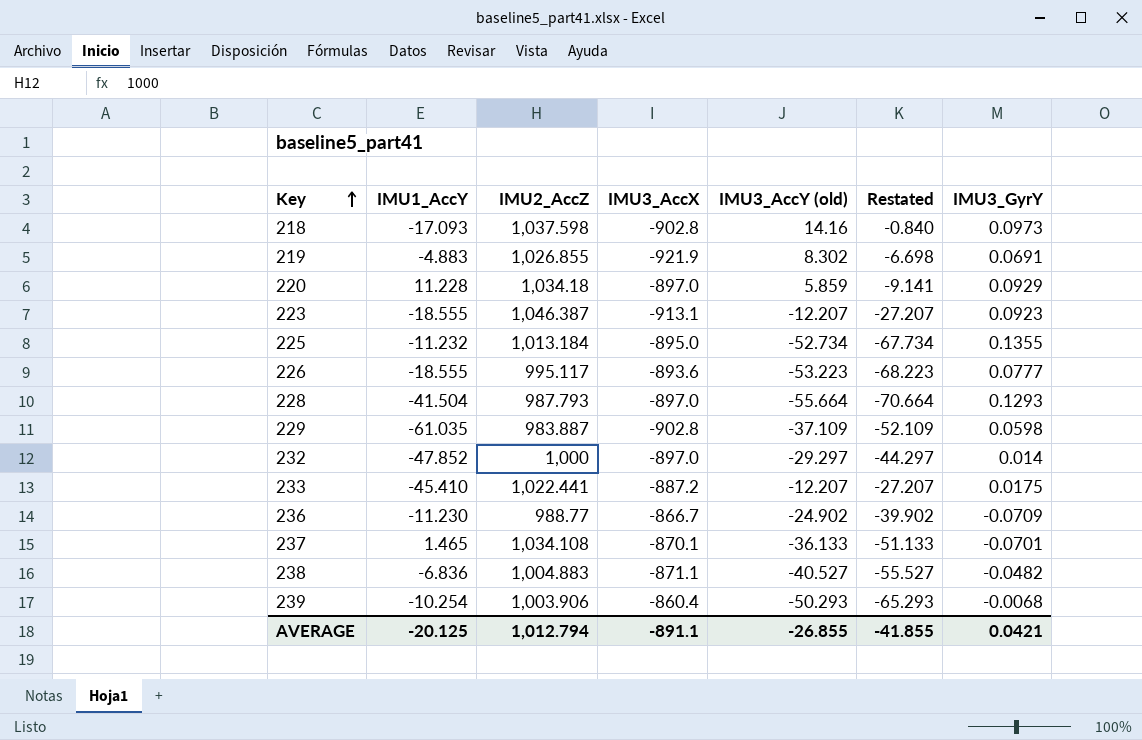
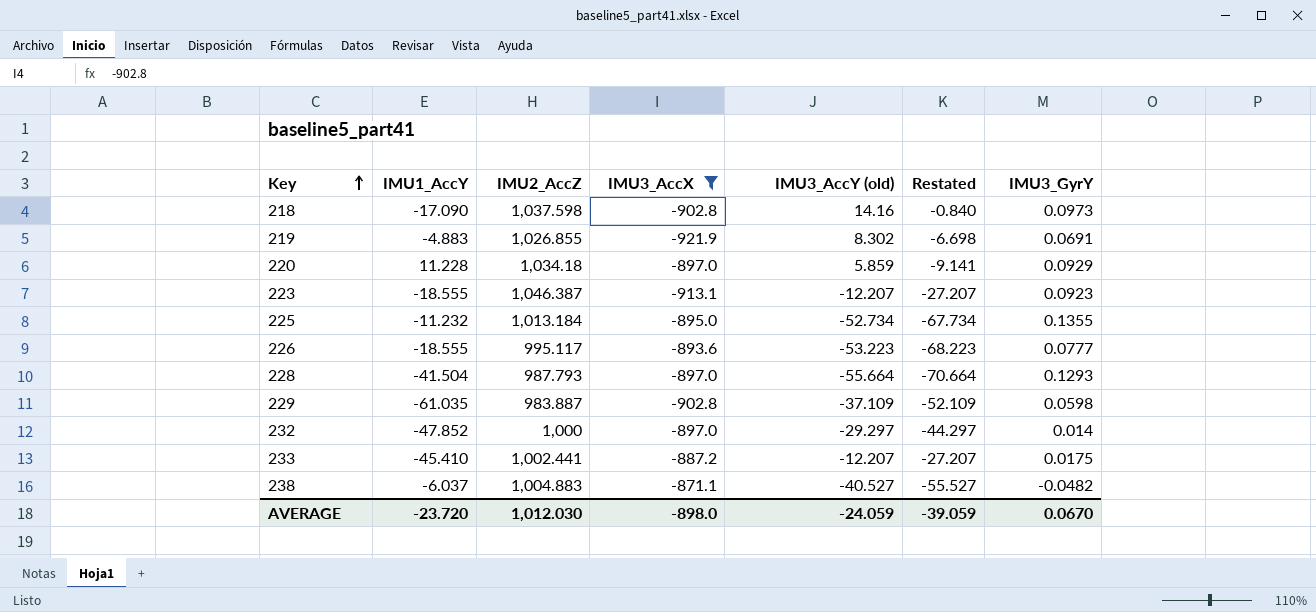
filter: none -> IMU3_AccX <= -871.1
218 | IMU1_AccY: -17.093 -> -17.090
233 | IMU2_AccZ: 1,022.441 -> 1,002.441
238 | IMU1_AccY: -6.836 -> -6.037
AVERAGE | IMU1_AccY: -20.125 -> -23.720
AVERAGE | IMU2_AccZ: 1,012.794 -> 1,012.030
AVERAGE | IMU3_AccX: -891.1 -> -898.0
AVERAGE | IMU3_AccY (old): -26.855 -> -24.059
AVERAGE | Restated: -41.855 -> -39.059
AVERAGE | IMU3_GyrY: 0.0421 -> 0.0670

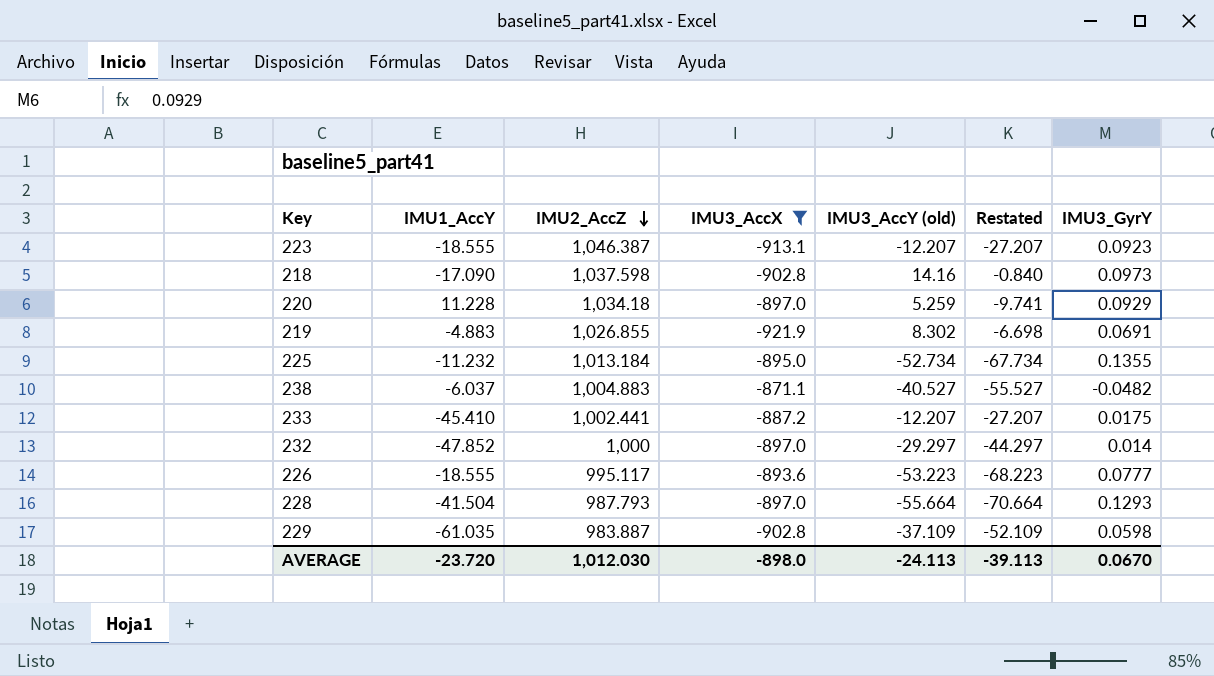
row order: Key ascending -> IMU2_AccZ descending
220 | IMU3_AccY (old): 5.859 -> 5.259
220 | Restated: -9.141 -> -9.741
AVERAGE | IMU3_AccY (old): -24.059 -> -24.113
AVERAGE | Restated: -39.059 -> -39.113

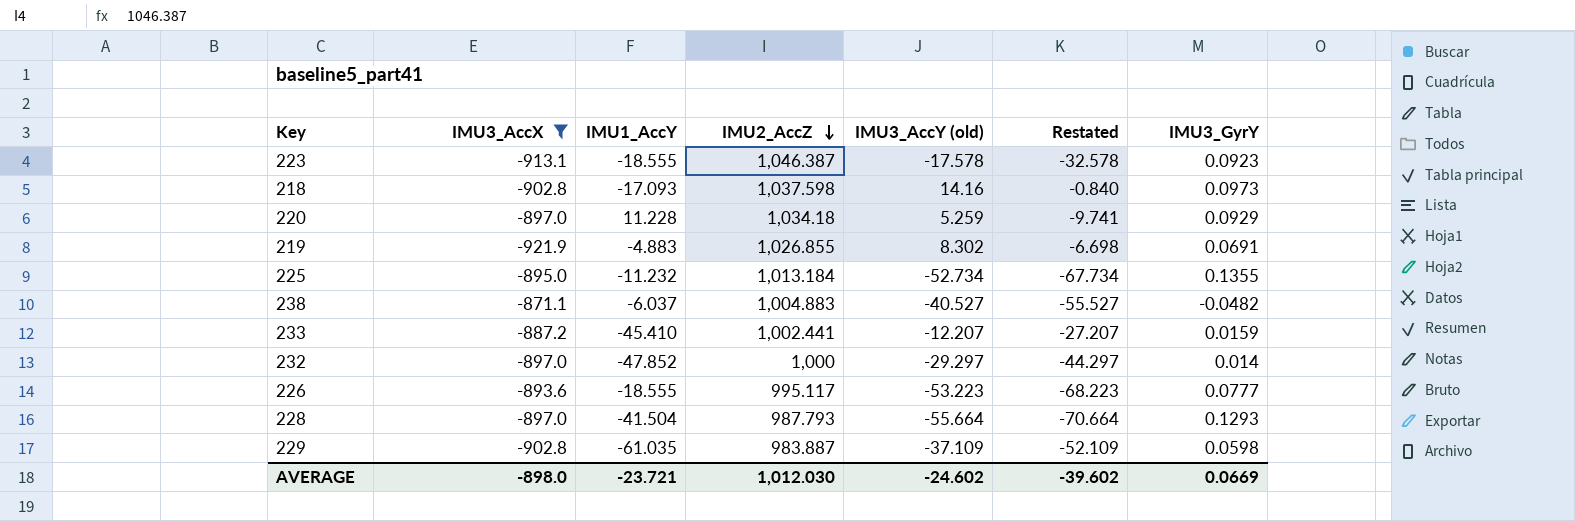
column IMU3_AccX | position: 4 -> 2
223 | IMU3_AccY (old): -12.207 -> -17.578
223 | Restated: -27.207 -> -32.578
218 | IMU1_AccY: -17.090 -> -17.093
233 | IMU3_GyrY: 0.0175 -> 0.0159
AVERAGE | IMU1_AccY: -23.720 -> -23.721
AVERAGE | IMU3_AccY (old): -24.113 -> -24.602
AVERAGE | Restated: -39.113 -> -39.602
AVERAGE | IMU3_GyrY: 0.0670 -> 0.0669

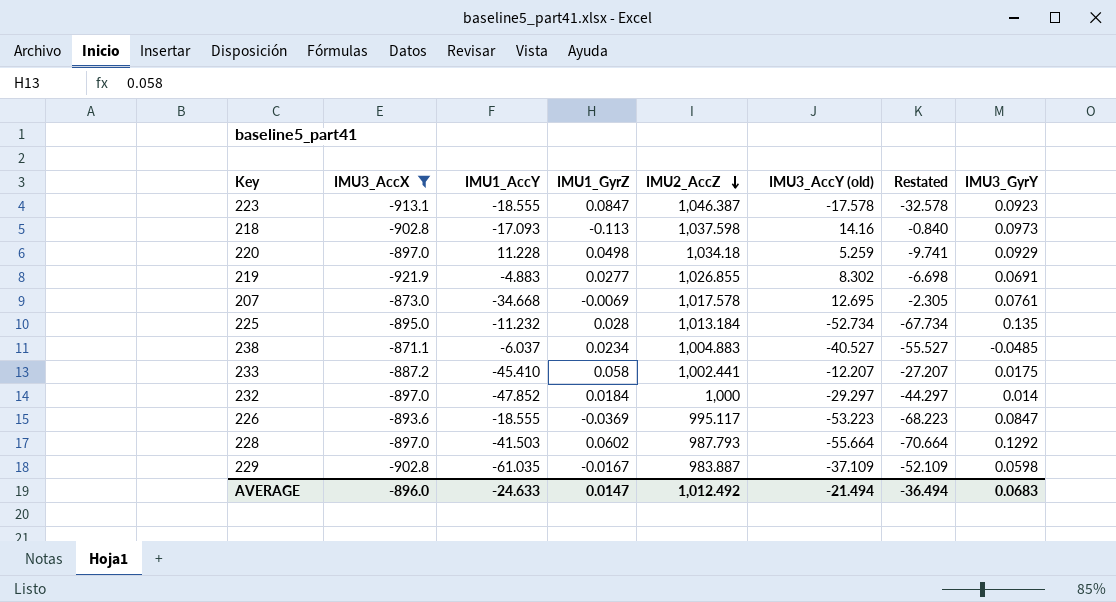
column IMU1_GyrZ | position: none -> 4
row 207: none -> -873.0 | -34.668 | -0.0069 | 1,017.578 | 12.695 | -2.305 | 0.0761
225 | IMU3_GyrY: 0.1355 -> 0.135
238 | IMU3_GyrY: -0.0482 -> -0.0485
233 | IMU3_GyrY: 0.0159 -> 0.0175
226 | IMU3_GyrY: 0.0777 -> 0.0847
228 | IMU1_AccY: -41.504 -> -41.503
228 | IMU3_GyrY: 0.1293 -> 0.1292
AVERAGE | IMU3_AccX: -898.0 -> -896.0
AVERAGE | IMU1_AccY: -23.721 -> -24.633
AVERAGE | IMU2_AccZ: 1,012.030 -> 1,012.492
AVERAGE | IMU3_AccY (old): -24.602 -> -21.494
AVERAGE | Restated: -39.602 -> -36.494
AVERAGE | IMU3_GyrY: 0.0669 -> 0.0683

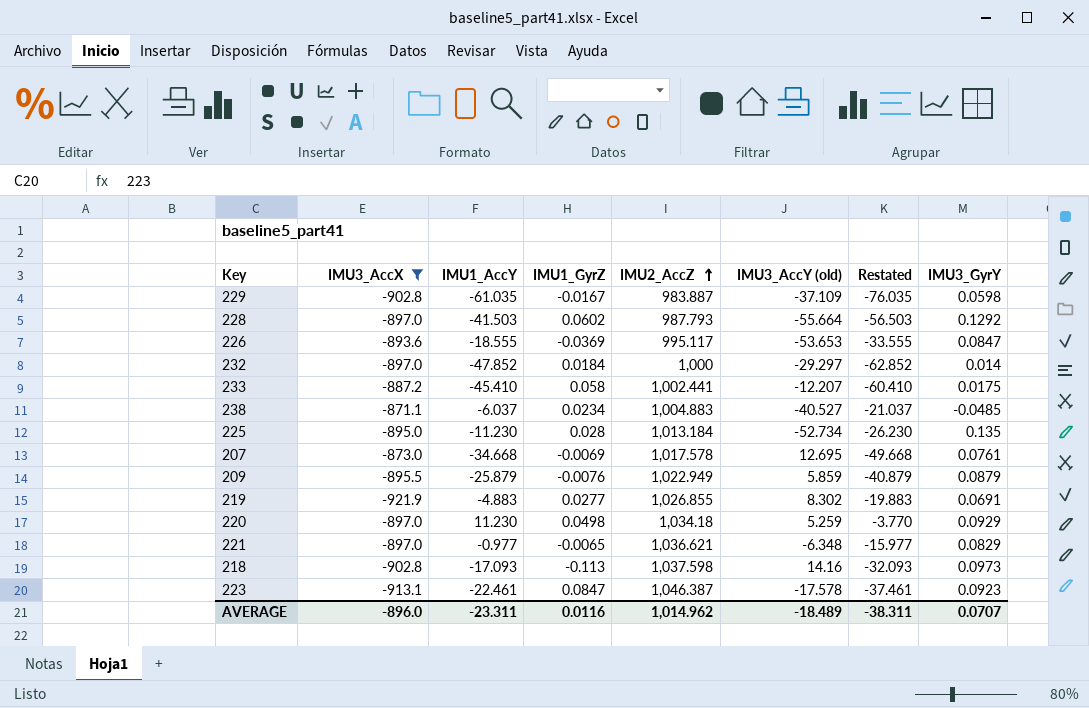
row order: IMU2_AccZ descending -> IMU2_AccZ ascending
column Restated | formula: [IMU3_AccY (old)] - 15 -> [IMU1_AccY] - 15
226 | IMU3_AccY (old): -53.223 -> -53.653
225 | IMU1_AccY: -11.232 -> -11.230
row 209: none -> -895.5 | -25.879 | -0.0076 | 1,022.949 | 5.859 | -40.879 | 0.0879
220 | IMU1_AccY: 11.228 -> 11.230
row 221: none -> -897.0 | -0.977 | -0.0065 | 1,036.621 | -6.348 | -15.977 | 0.0829
223 | IMU1_AccY: -18.555 -> -22.461
AVERAGE | IMU1_AccY: -24.633 -> -23.311
AVERAGE | IMU1_GyrZ: 0.0147 -> 0.0116
AVERAGE | IMU2_AccZ: 1,012.492 -> 1,014.962
AVERAGE | IMU3_AccY (old): -21.494 -> -18.489
AVERAGE | Restated: -36.494 -> -38.311
AVERAGE | IMU3_GyrY: 0.0683 -> 0.0707

